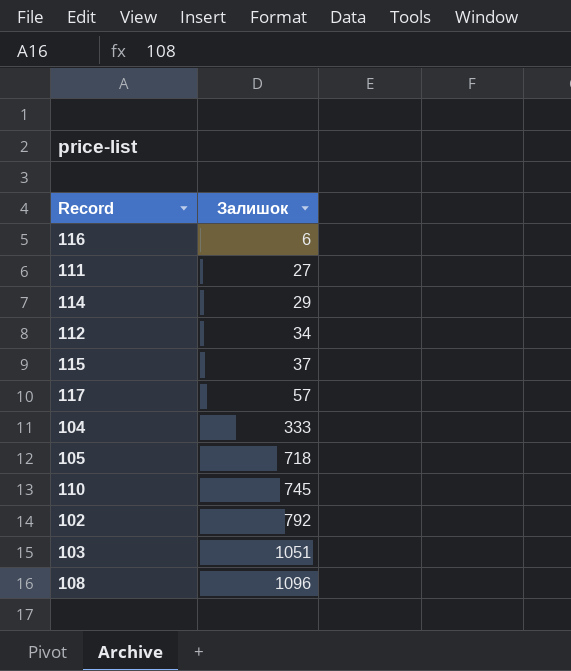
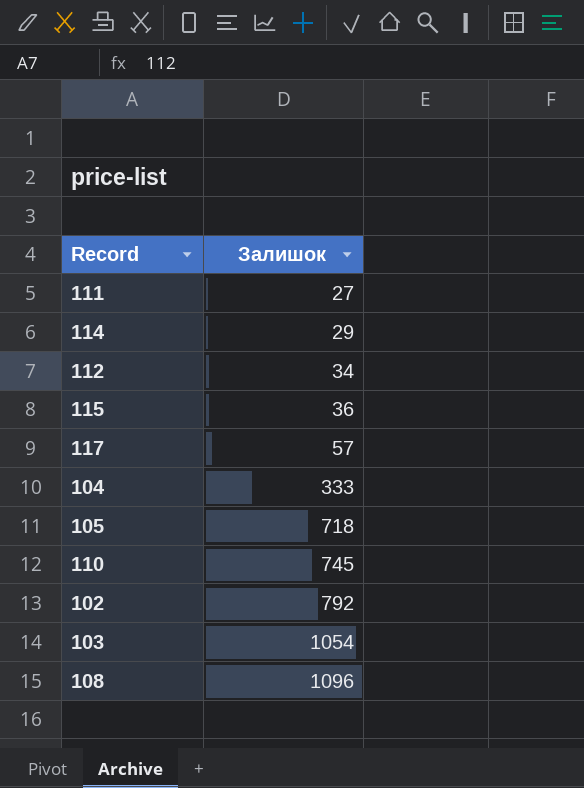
row 116: 6 -> none
115 | Залишок: 37 -> 36
103 | Залишок: 1051 -> 1054

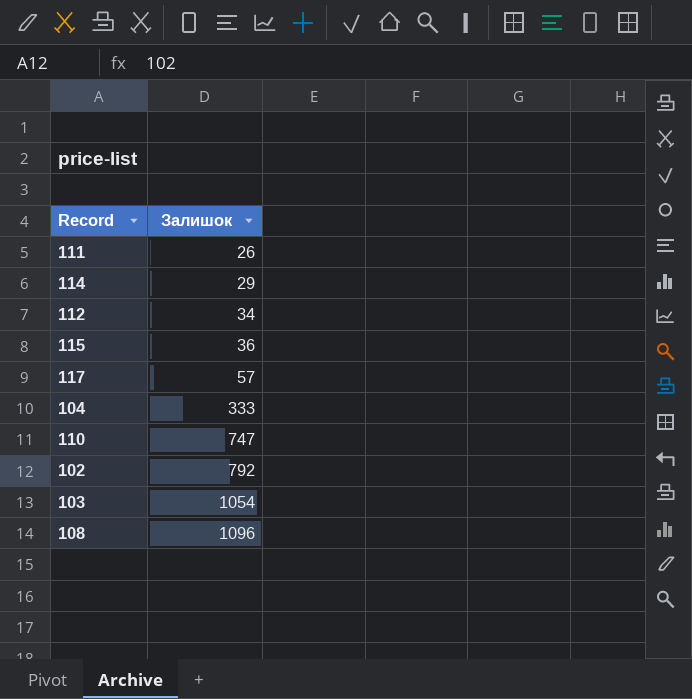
row 105: 718 -> none
111 | Залишок: 27 -> 26
110 | Залишок: 745 -> 747

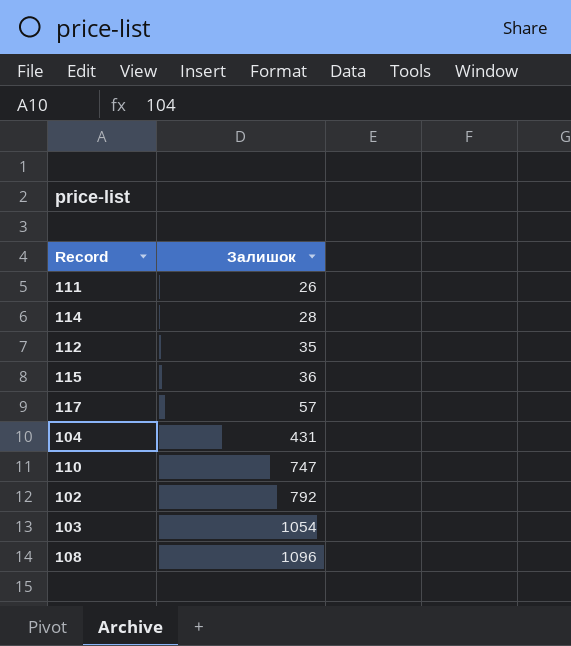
114 | Залишок: 29 -> 28
112 | Залишок: 34 -> 35
104 | Залишок: 333 -> 431

